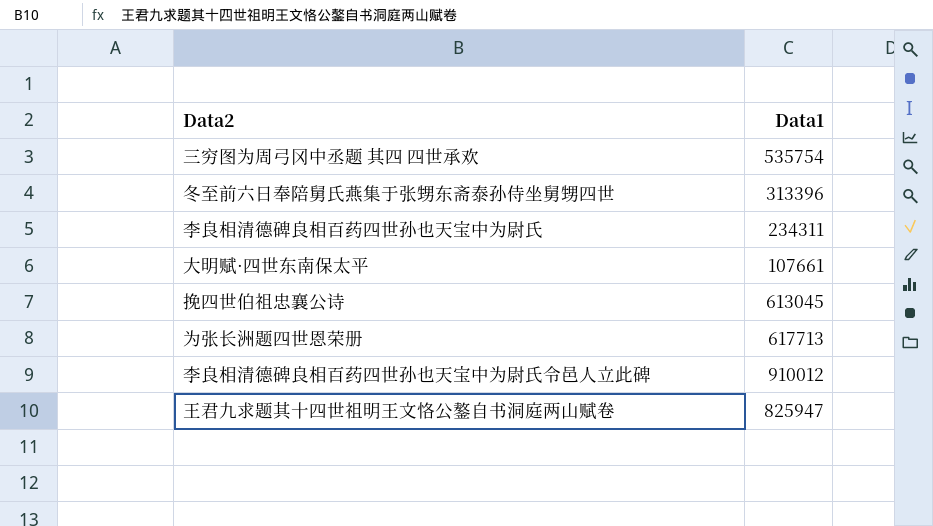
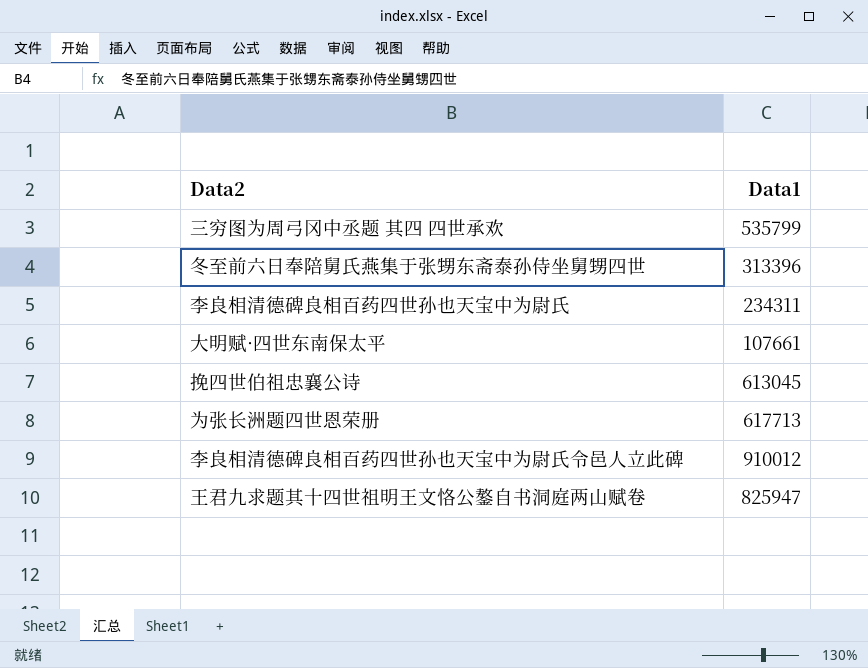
三穷图为周弓冈中丞题 其四 四世承欢 | Data1: 535754 -> 535799

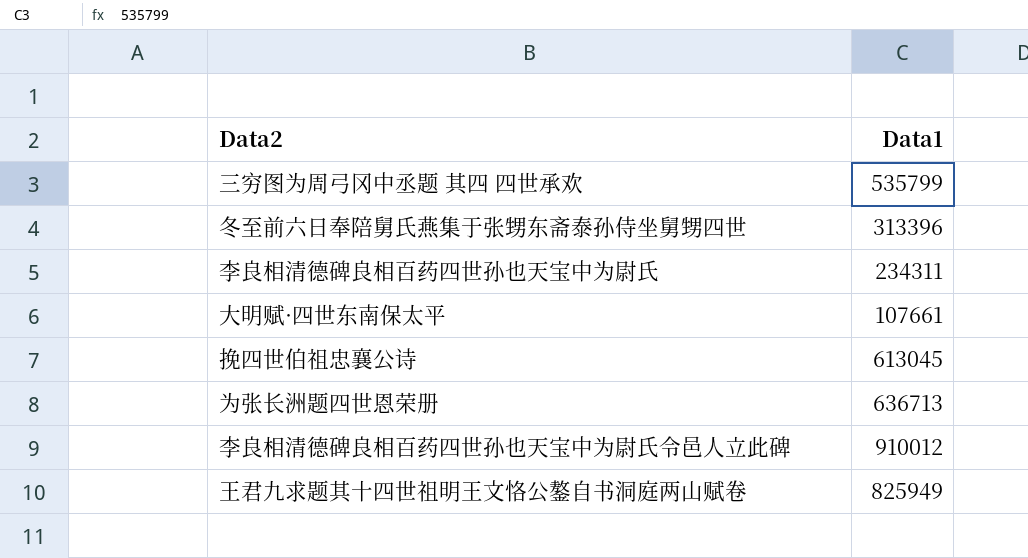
为张长洲题四世恩荣册 | Data1: 617713 -> 636713
王君九求题其十四世祖明王文恪公鏊自书洞庭两山赋卷 | Data1: 825947 -> 825949

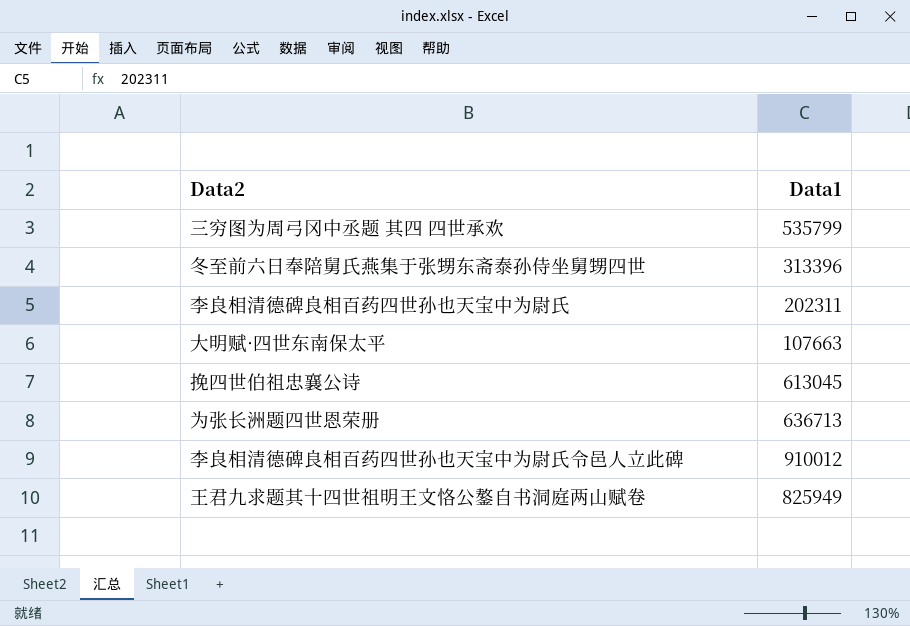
李良相清德碑良相百药四世孙也天宝中为尉氏 | Data1: 234311 -> 202311
大明赋·四世东南保太平 | Data1: 107661 -> 107663

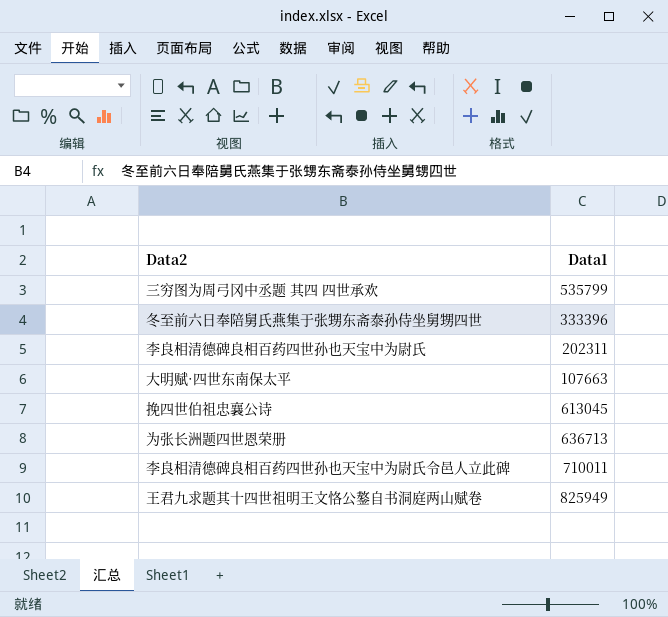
冬至前六日奉陪舅氏燕集于张甥东斋泰孙侍坐舅甥四世 | Data1: 313396 -> 333396
李良相清德碑良相百药四世孙也天宝中为尉氏令邑人立此碑 | Data1: 910012 -> 710011

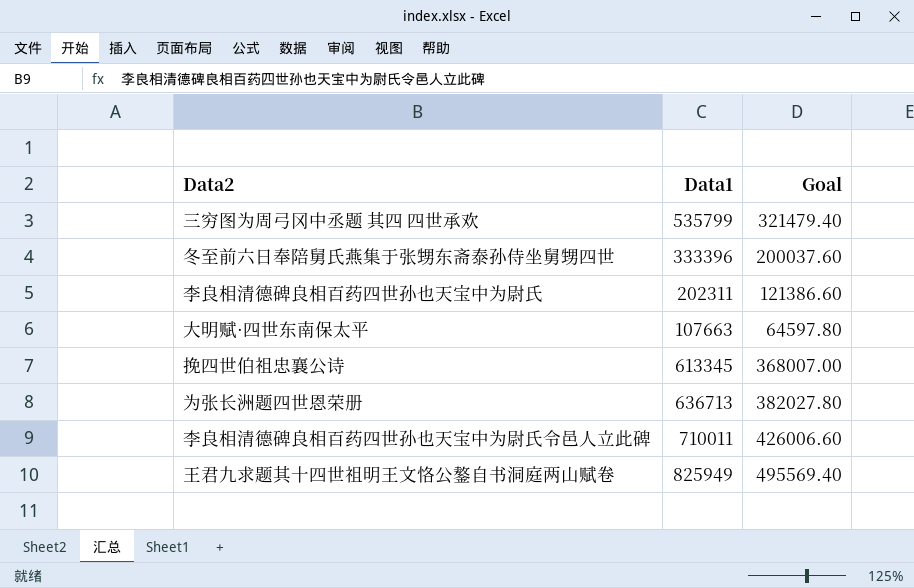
column Goal | formula: none -> [Data1] * 0.6
挽四世伯祖忠襄公诗 | Data1: 613045 -> 613345

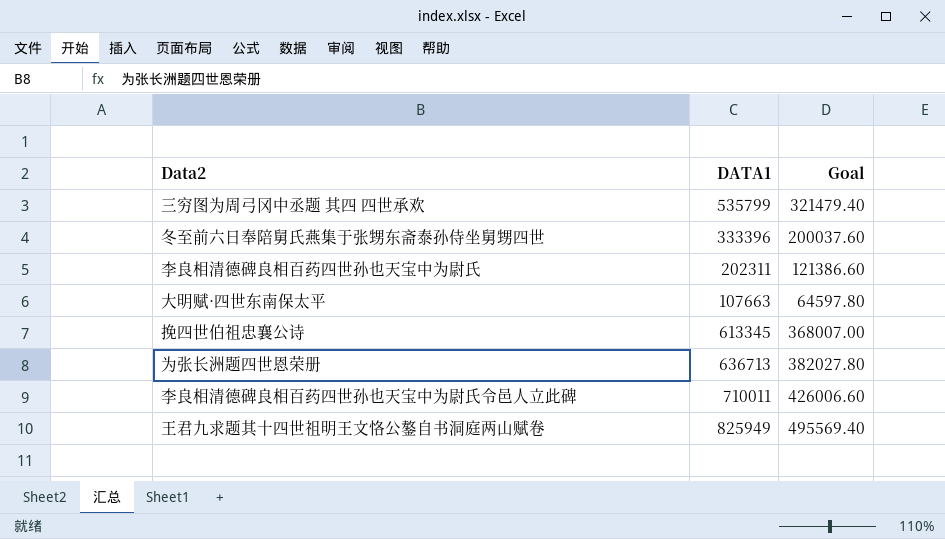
column name: Data1 -> DATA1

